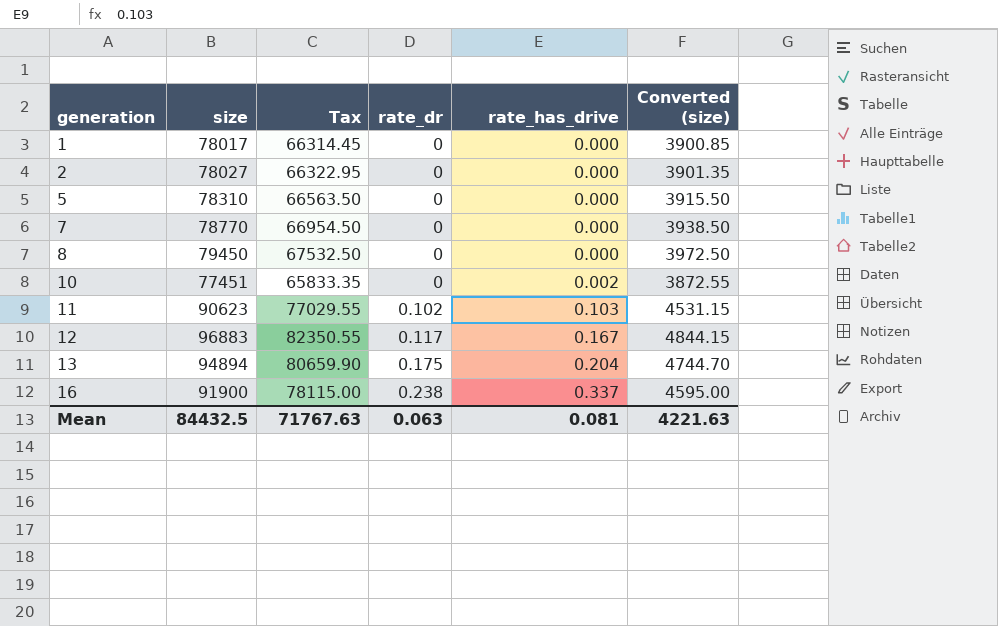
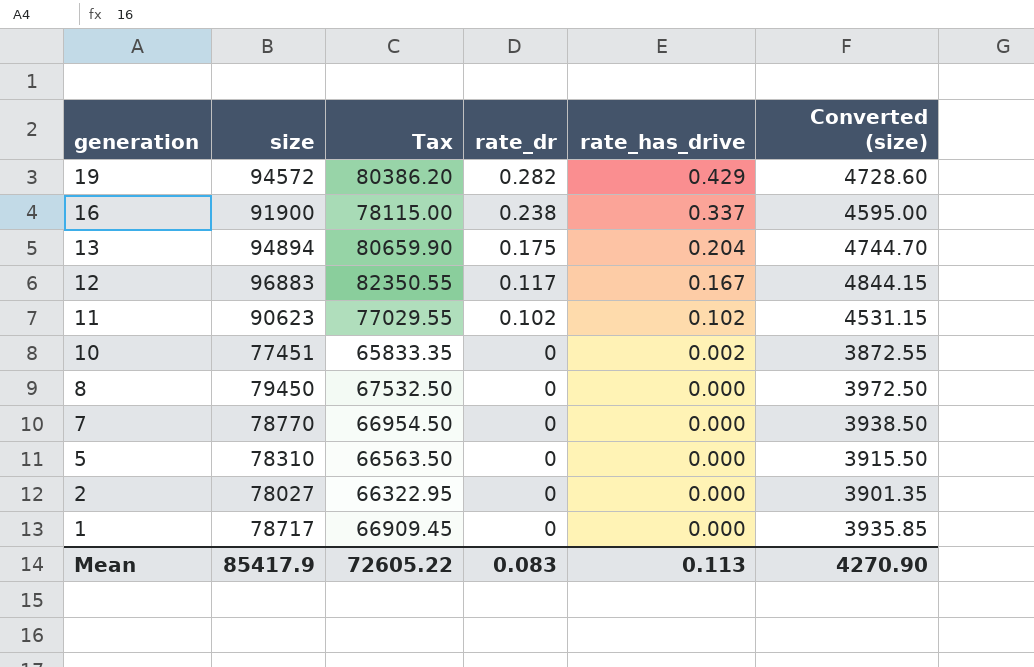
row order: generation ascending -> generation descending
row 19: none -> 94572 | 80386.20 | 0.282 | 0.429 | 4728.60
11 | rate_has_drive: 0.103 -> 0.102
1 | size: 78017 -> 78717
1 | Tax: 66314.45 -> 66909.45
1 | Converted (size): 3900.85 -> 3935.85
Mean | size: 84432.5 -> 85417.9
Mean | Tax: 71767.63 -> 72605.22
Mean | rate_dr: 0.063 -> 0.083
Mean | rate_has_drive: 0.081 -> 0.113
Mean | Converted (size): 4221.63 -> 4270.90

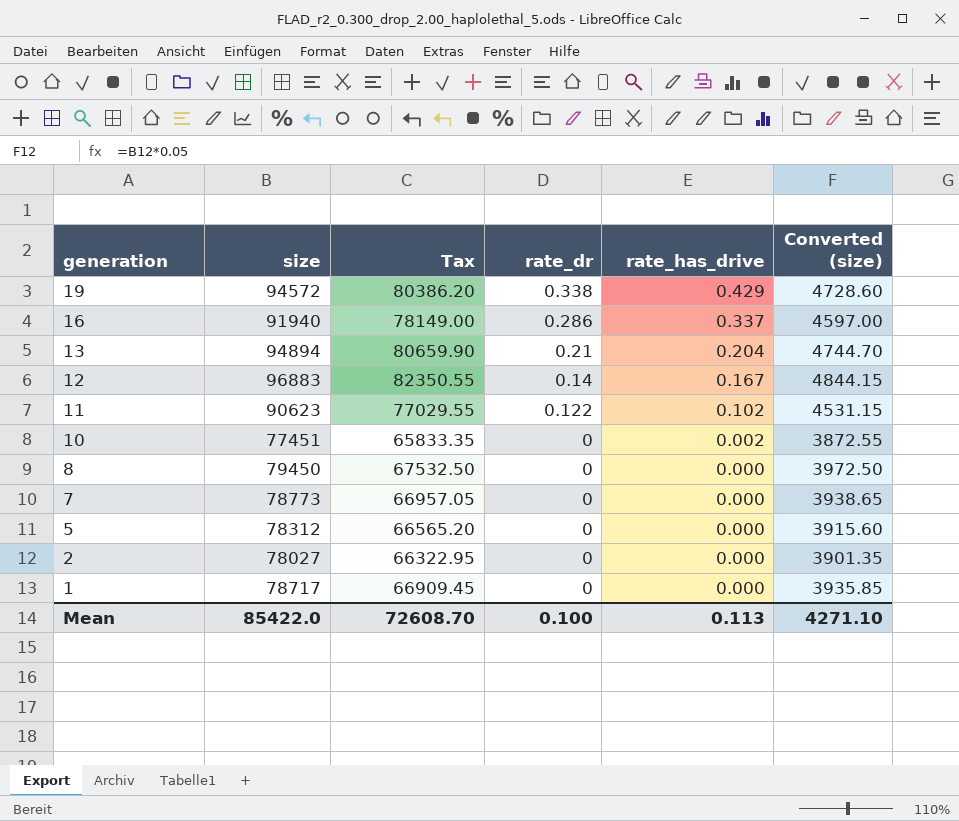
19 | rate_dr: 0.282 -> 0.338
16 | size: 91900 -> 91940
16 | Tax: 78115.00 -> 78149.00
16 | rate_dr: 0.238 -> 0.286
16 | Converted (size): 4595.00 -> 4597.00
13 | rate_dr: 0.175 -> 0.21
12 | rate_dr: 0.117 -> 0.14
11 | rate_dr: 0.102 -> 0.122
7 | size: 78770 -> 78773
7 | Tax: 66954.50 -> 66957.05
7 | Converted (size): 3938.50 -> 3938.65
5 | size: 78310 -> 78312
5 | Tax: 66563.50 -> 66565.20
5 | Converted (size): 3915.50 -> 3915.60
Mean | size: 85417.9 -> 85422.0
Mean | Tax: 72605.22 -> 72608.70
Mean | rate_dr: 0.083 -> 0.100
Mean | Converted (size): 4270.90 -> 4271.10

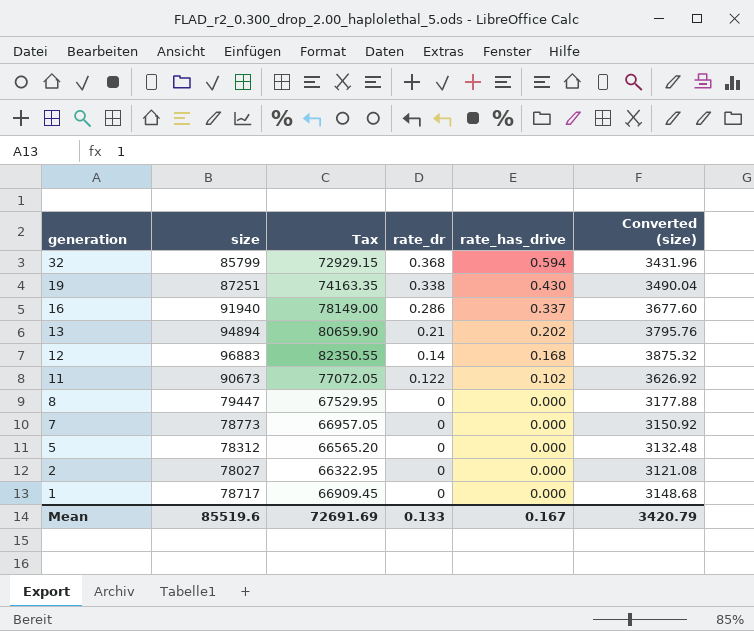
column Converted (size) | formula: [size] * 0.05 -> [size] * 0.04
row 10: 77451 | 65833.35 | 0 | 0.002 | 3872.55 -> none
row 32: none -> 85799 | 72929.15 | 0.368 | 0.594 | 3431.96
19 | size: 94572 -> 87251
19 | Tax: 80386.20 -> 74163.35
19 | rate_has_drive: 0.429 -> 0.430
13 | rate_has_drive: 0.204 -> 0.202
12 | rate_has_drive: 0.167 -> 0.168
11 | size: 90623 -> 90673
11 | Tax: 77029.55 -> 77072.05
8 | size: 79450 -> 79447
8 | Tax: 67532.50 -> 67529.95
Mean | size: 85422.0 -> 85519.6
Mean | Tax: 72608.70 -> 72691.69
Mean | rate_dr: 0.100 -> 0.133
Mean | rate_has_drive: 0.113 -> 0.167
Mean | Converted (size): 4271.10 -> 3420.79

